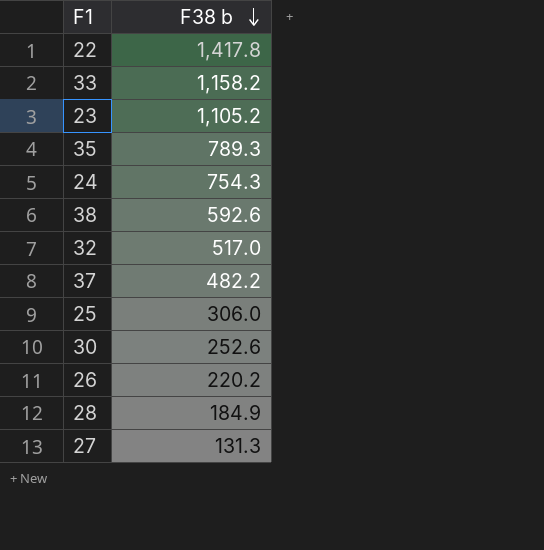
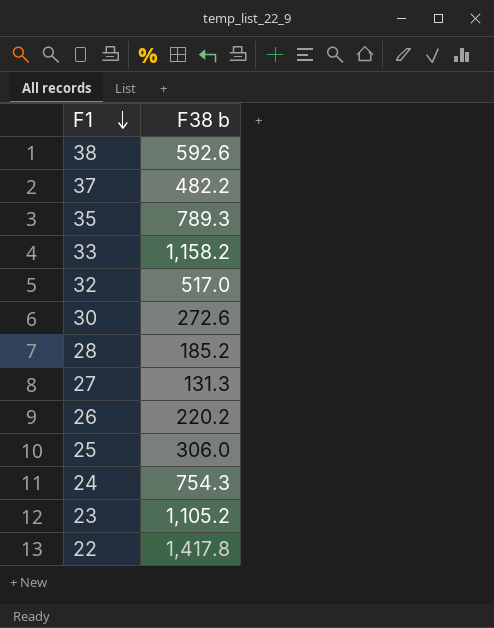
row order: F38 b descending -> F1 descending
30 | F38 b: 252.6 -> 272.6
28 | F38 b: 184.9 -> 185.2

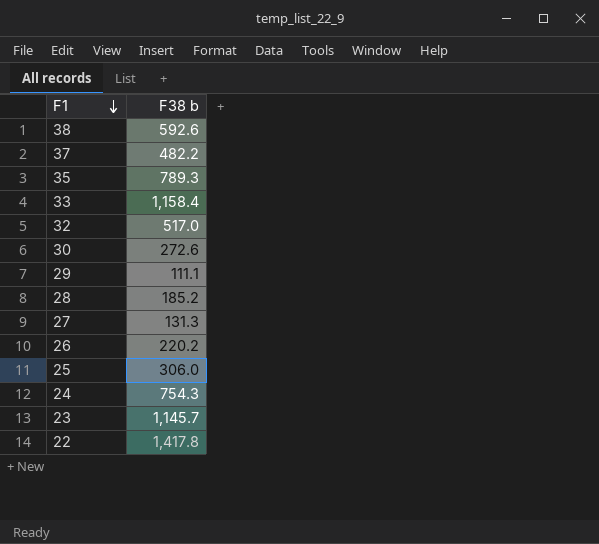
33 | F38 b: 1,158.2 -> 1,158.4
row 29: none -> 111.1
23 | F38 b: 1,105.2 -> 1,145.7

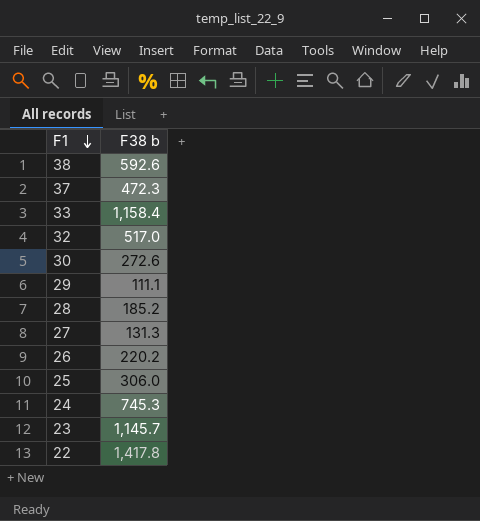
row 35: 789.3 -> none
37 | F38 b: 482.2 -> 472.3
24 | F38 b: 754.3 -> 745.3

